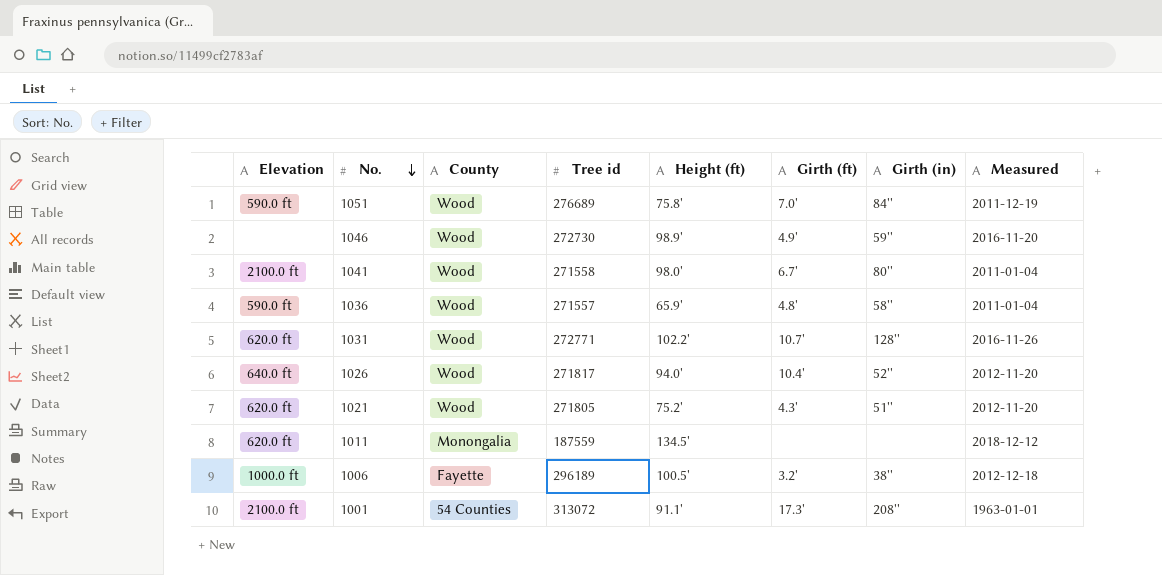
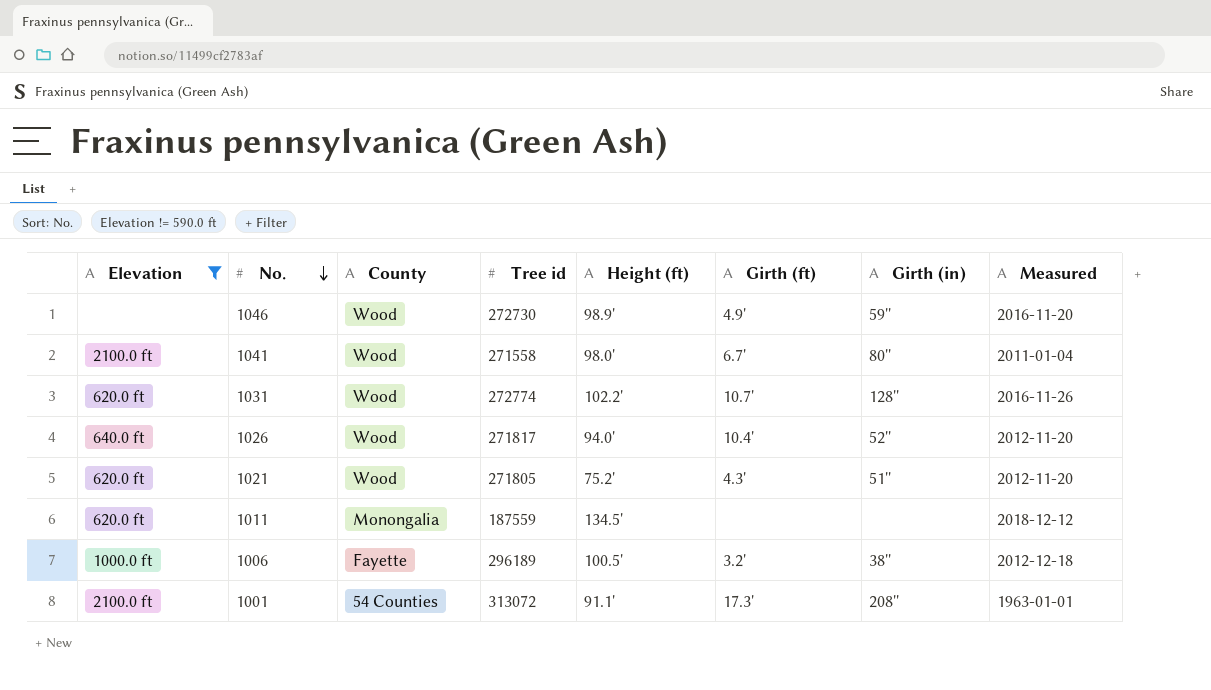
filter: none -> Elevation != 590.0 ft
1031 | Tree id: 272771 -> 272774

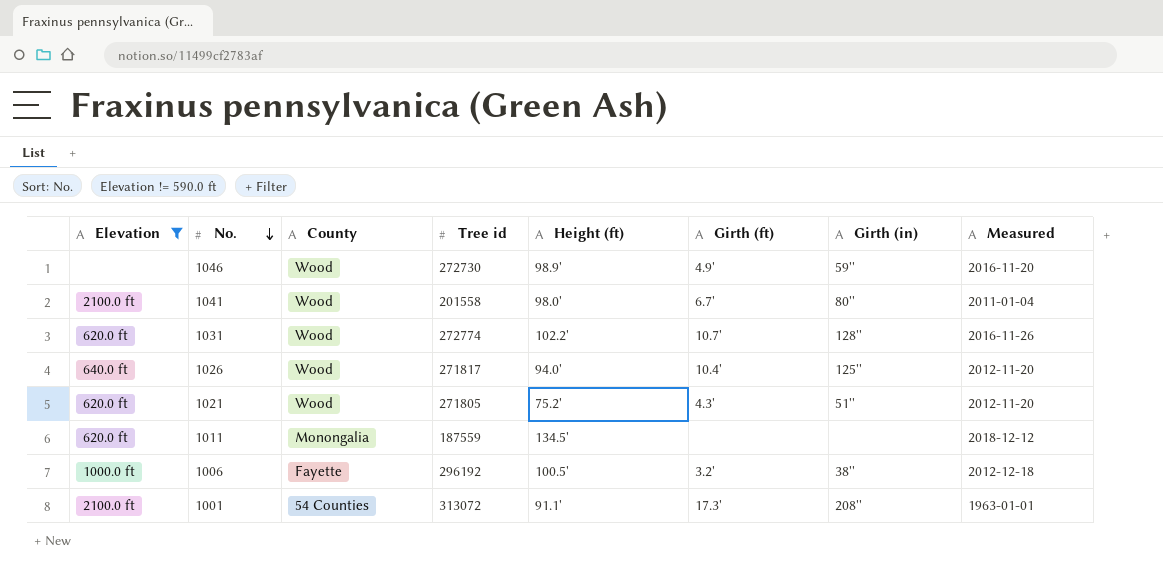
1041 | Tree id: 271558 -> 201558
1026 | Girth (in): 52'' -> 125''
1006 | Tree id: 296189 -> 296192

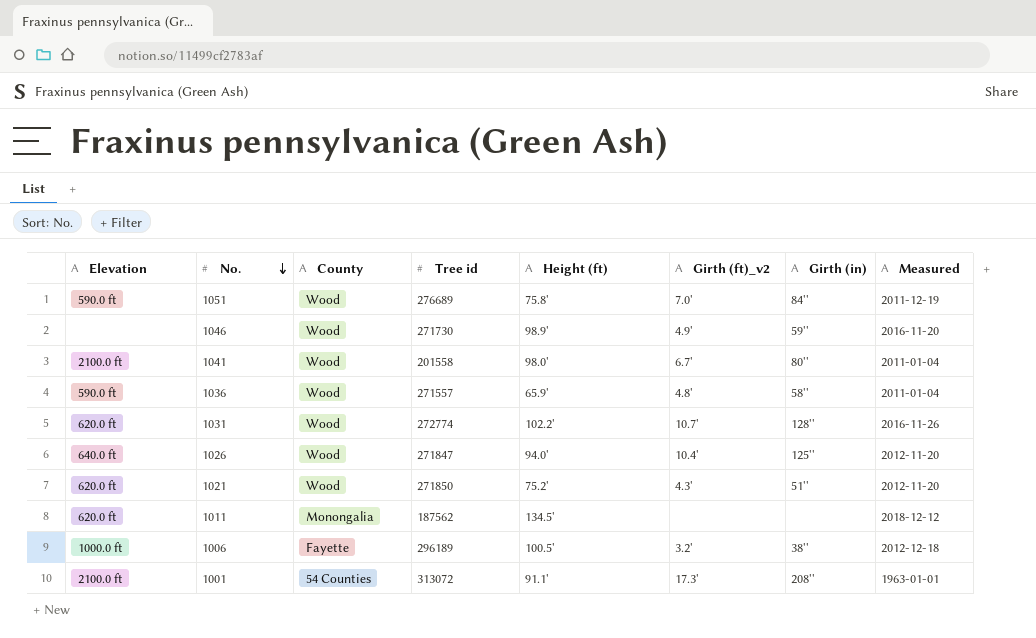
filter: Elevation != 590.0 ft -> none
column name: Girth (ft) -> Girth (ft)_v2
1046 | Tree id: 272730 -> 271730
1026 | Tree id: 271817 -> 271847
1021 | Tree id: 271805 -> 271850
1011 | Tree id: 187559 -> 187562
1006 | Tree id: 296192 -> 296189

